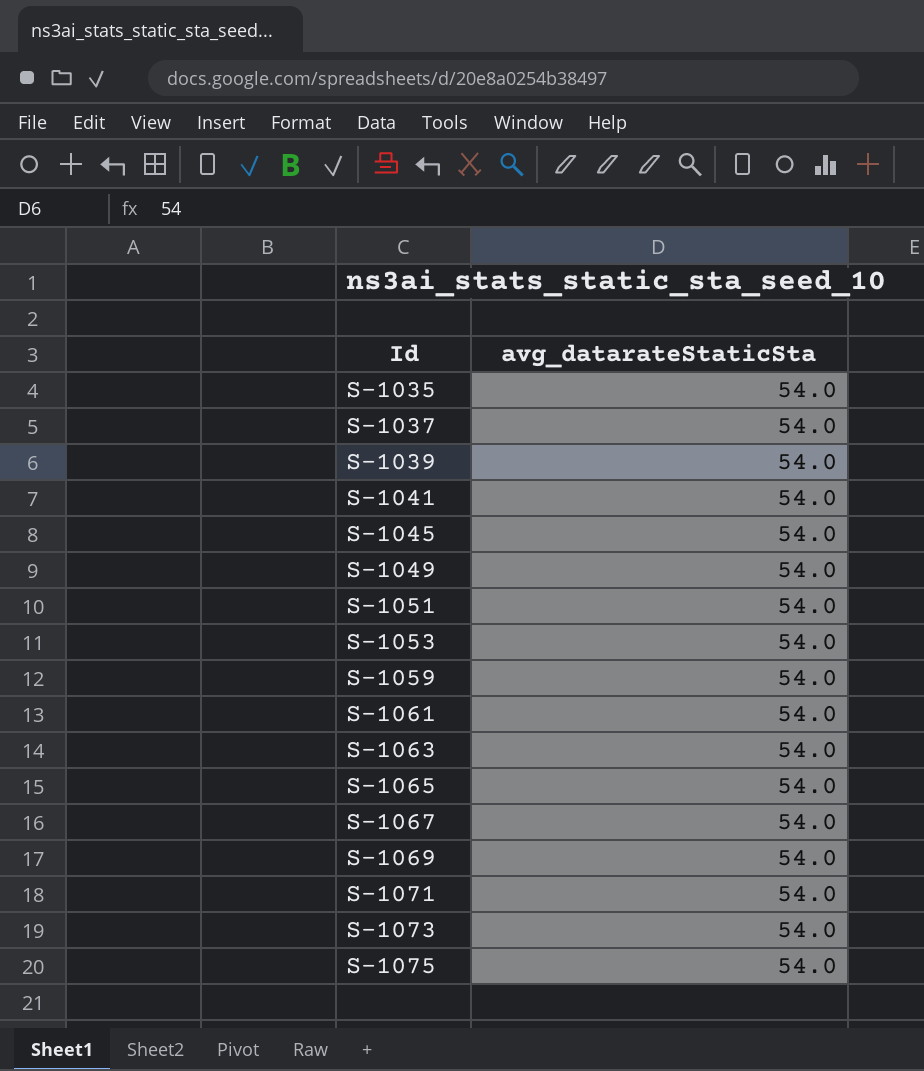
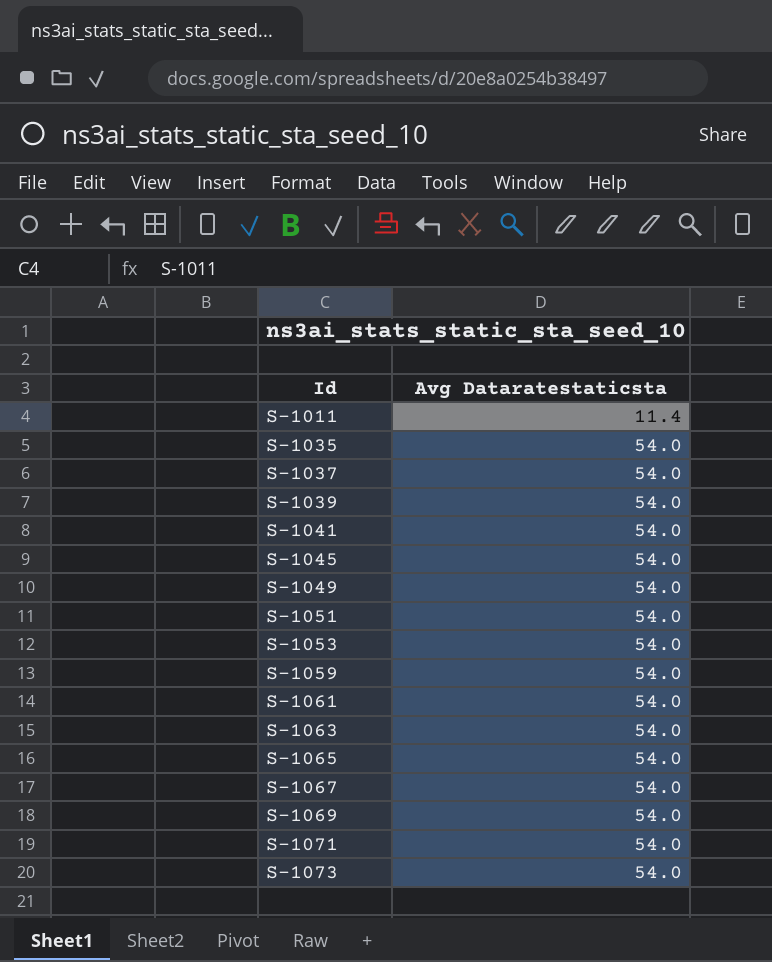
column name: avg_datarateStaticSta -> Avg Dataratestaticsta
row S-1075: 54.0 -> none
row S-1011: none -> 11.4

